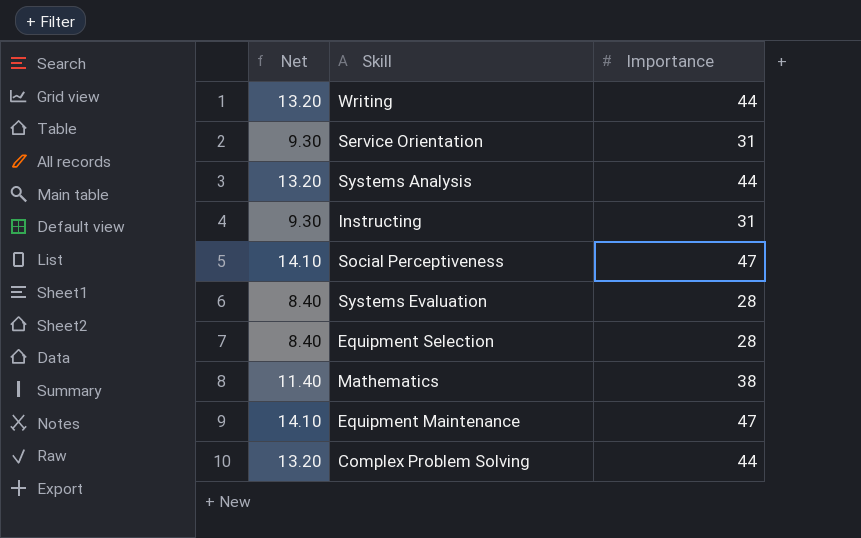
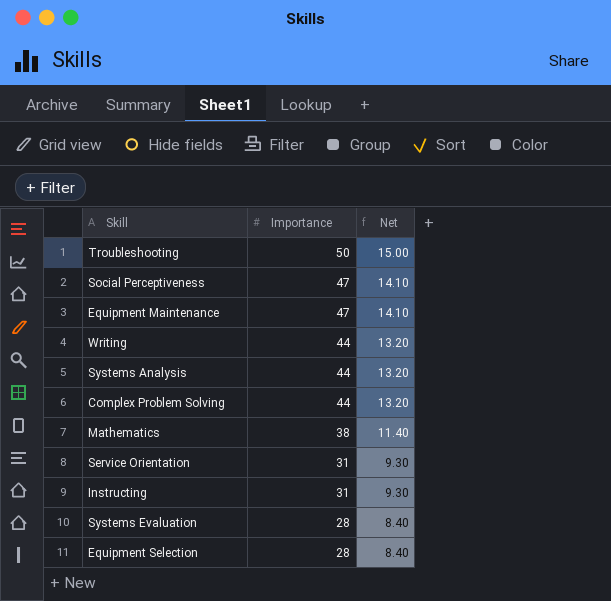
row order: none -> Importance descending
column Net | position: 1 -> 3
row Troubleshooting: none -> 50 | 15.00

